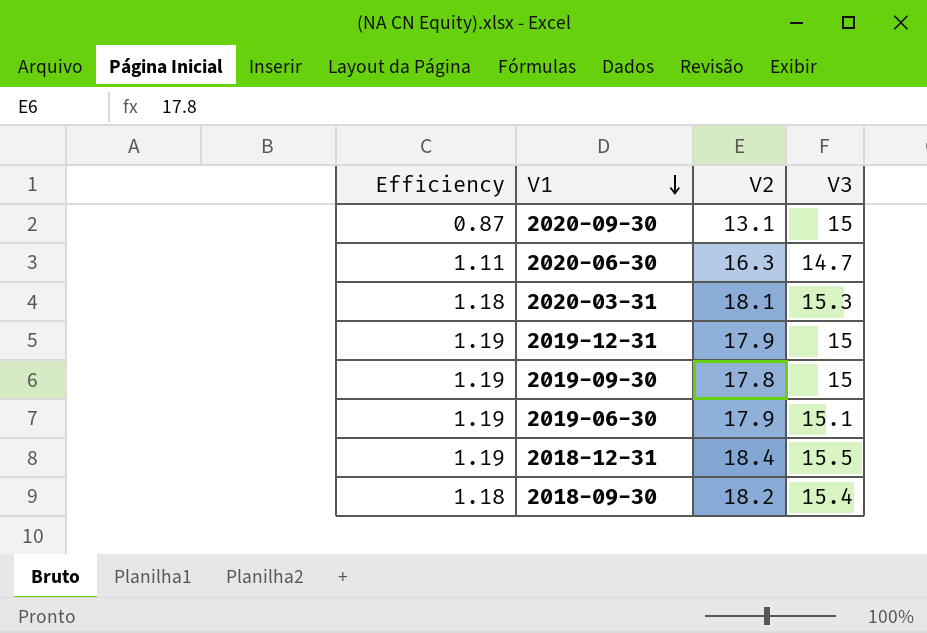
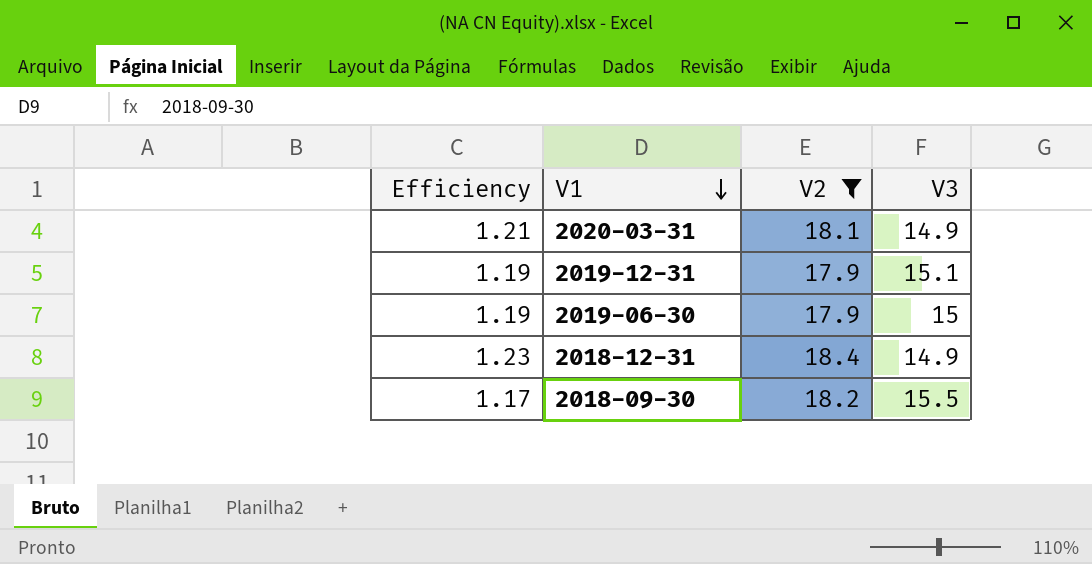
filter: none -> V2 >= 17.9
2020-03-31 | Efficiency: 1.18 -> 1.21
2020-03-31 | V3: 15.3 -> 14.9
2019-12-31 | V3: 15 -> 15.1
2019-06-30 | V3: 15.1 -> 15
2018-12-31 | Efficiency: 1.19 -> 1.23
2018-12-31 | V3: 15.5 -> 14.9
2018-09-30 | Efficiency: 1.18 -> 1.17
2018-09-30 | V3: 15.4 -> 15.5

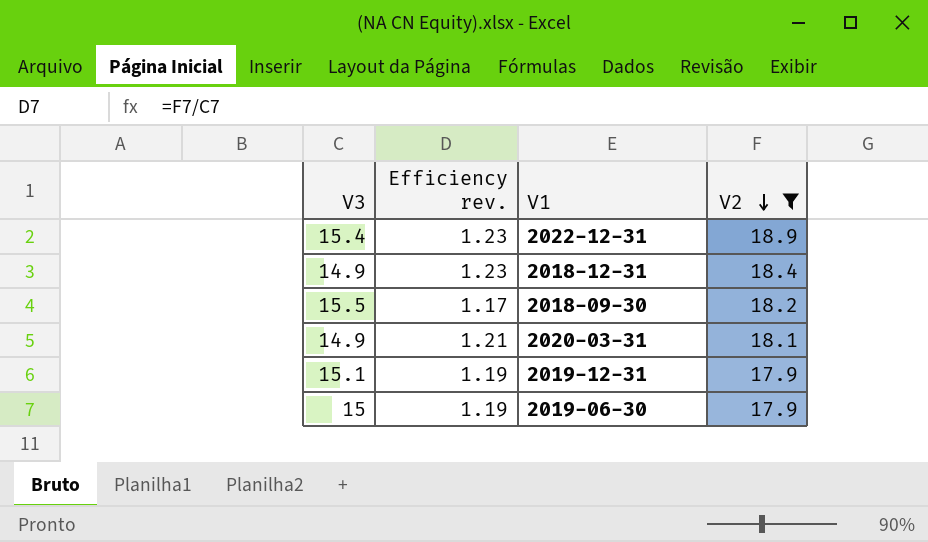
row order: V1 descending -> V2 descending
column V3 | position: 4 -> 1
column name: Efficiency -> Efficiency rev.
row 2022-12-31: none -> 15.4 | 1.23 | 18.9

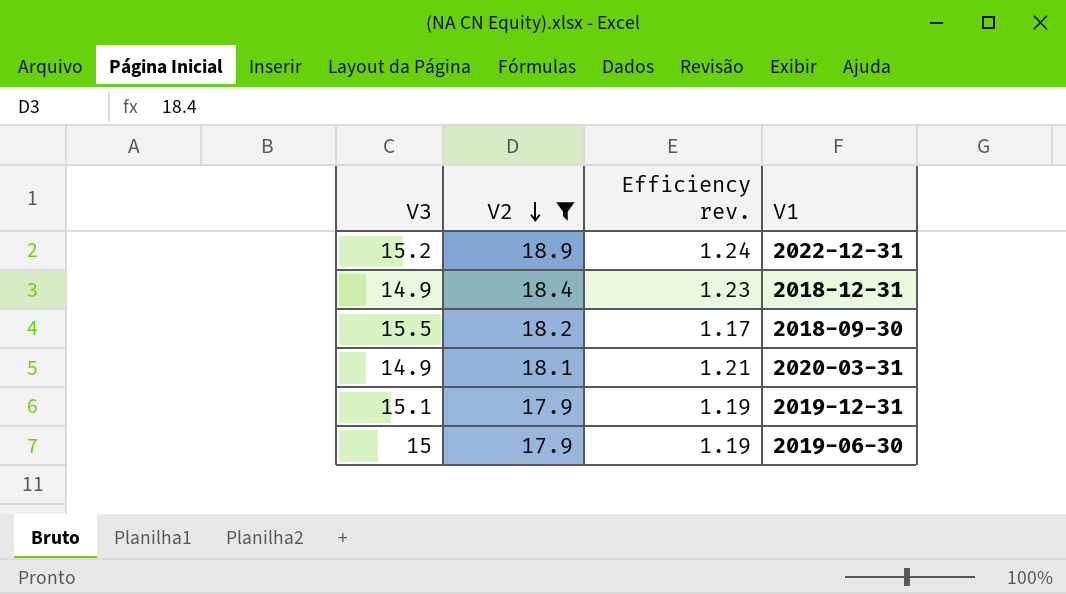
column V2 | position: 4 -> 2
2022-12-31 | V3: 15.4 -> 15.2
2022-12-31 | Efficiency rev.: 1.23 -> 1.24

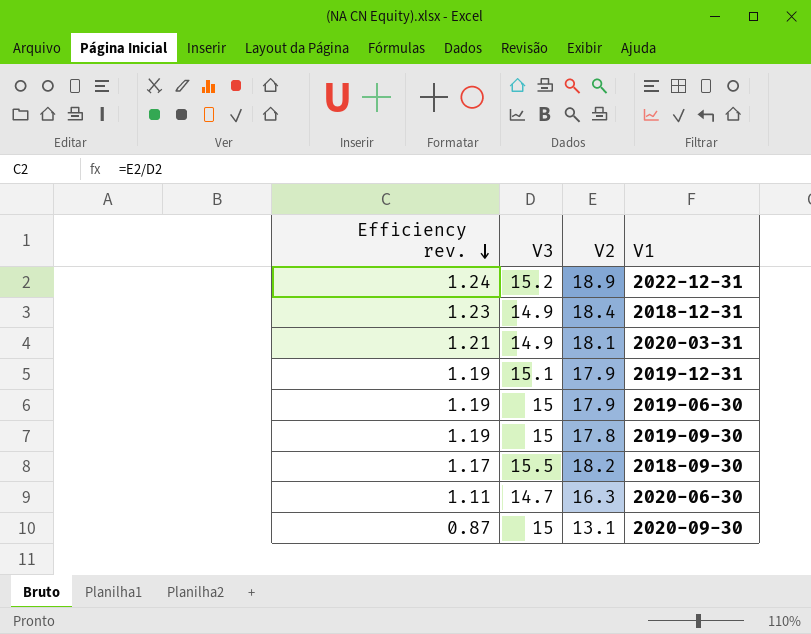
filter: V2 >= 17.9 -> none
row order: V2 descending -> Efficiency rev. descending
column Efficiency rev. | position: 3 -> 1

